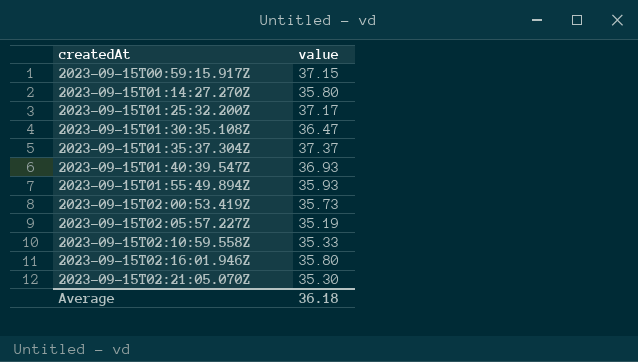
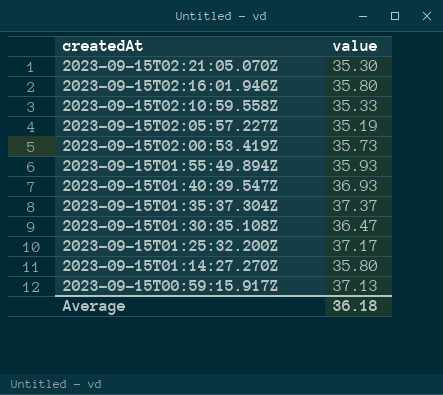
row order: createdAt ascending -> createdAt descending
2023-09-15T00:59:15.917Z | value: 37.15 -> 37.13

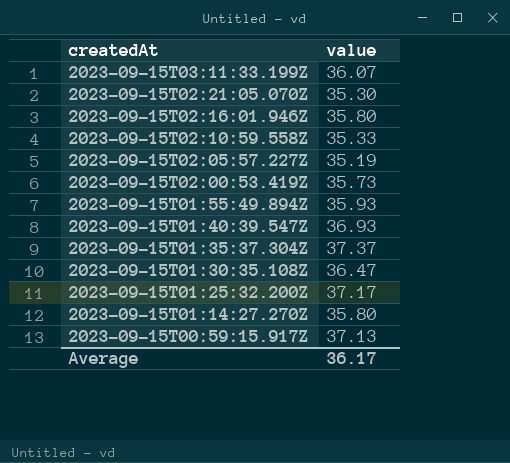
row 2023-09-15T03:11:33.199Z: none -> 36.07
Average | value: 36.18 -> 36.17

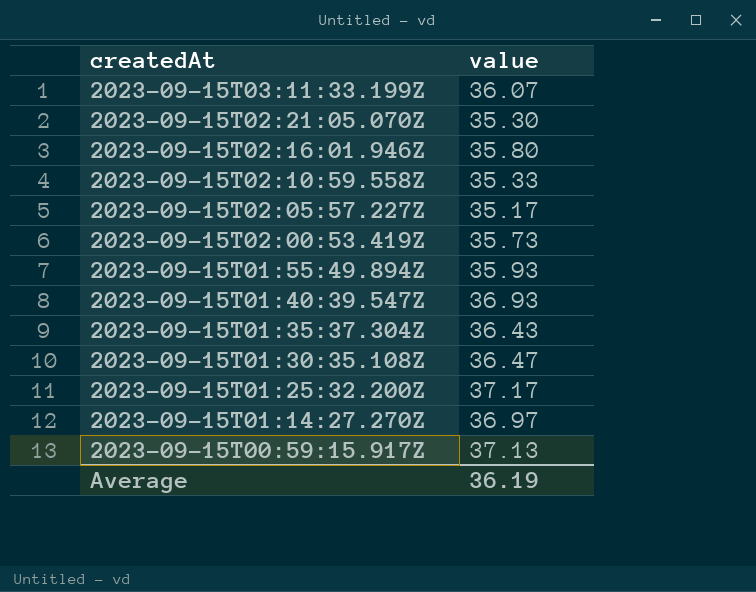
2023-09-15T02:05:57.227Z | value: 35.19 -> 35.17
2023-09-15T01:35:37.304Z | value: 37.37 -> 36.43
2023-09-15T01:14:27.270Z | value: 35.80 -> 36.97
Average | value: 36.17 -> 36.19

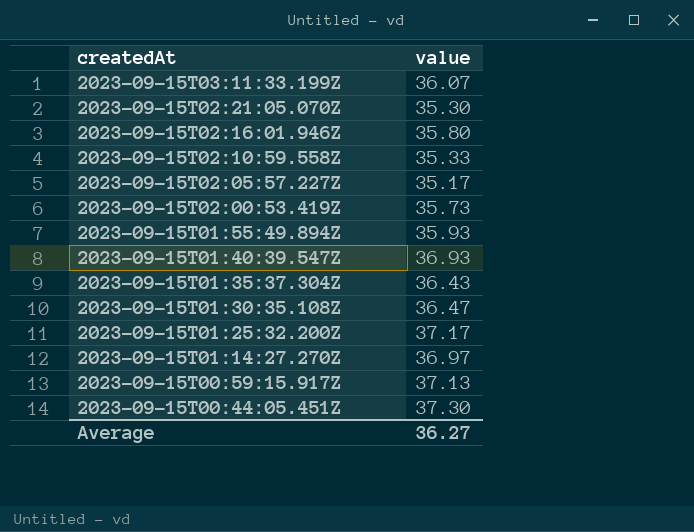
row 2023-09-15T00:44:05.451Z: none -> 37.30
Average | value: 36.19 -> 36.27

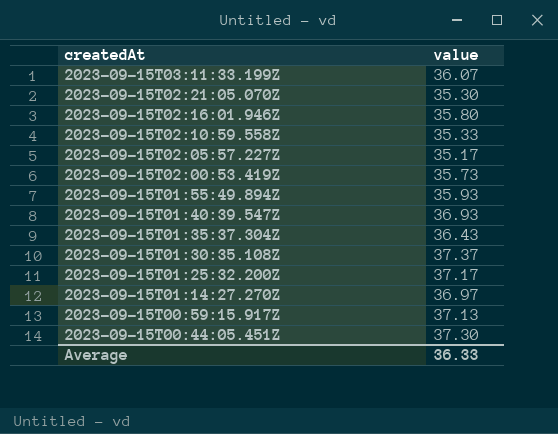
2023-09-15T01:30:35.108Z | value: 36.47 -> 37.37
Average | value: 36.27 -> 36.33

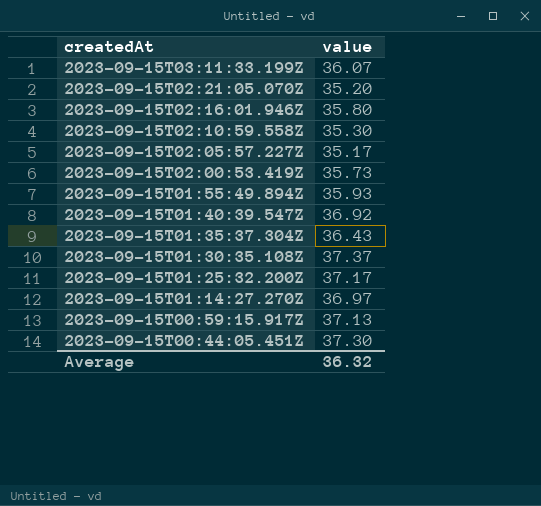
2023-09-15T02:21:05.070Z | value: 35.30 -> 35.20
2023-09-15T02:10:59.558Z | value: 35.33 -> 35.30
2023-09-15T01:40:39.547Z | value: 36.93 -> 36.92
Average | value: 36.33 -> 36.32

